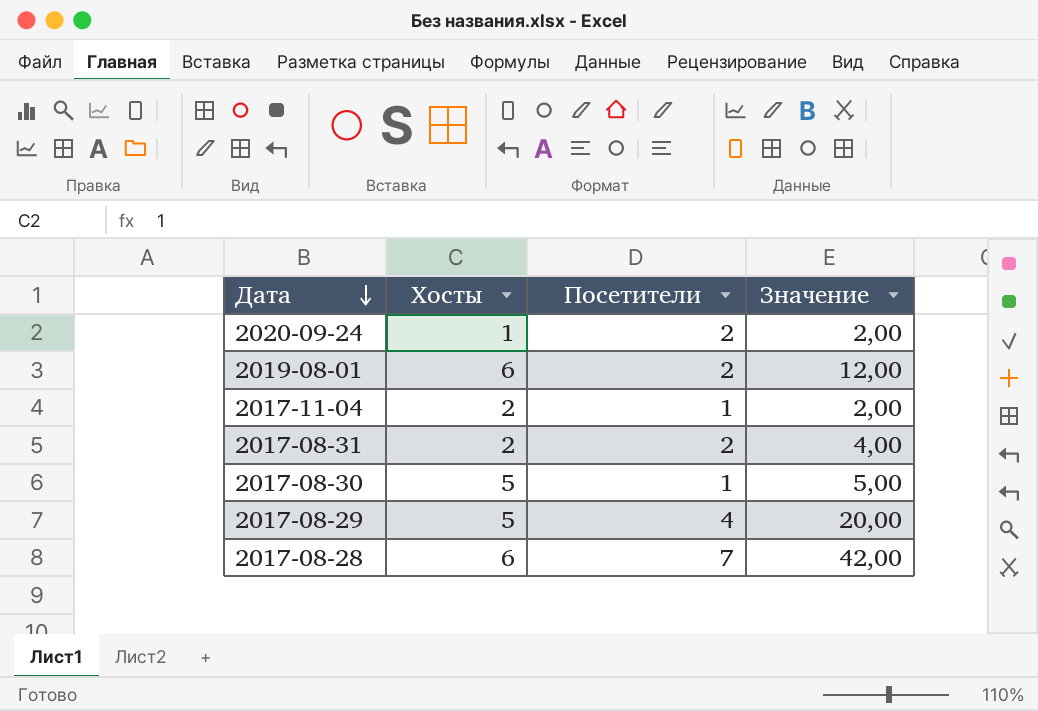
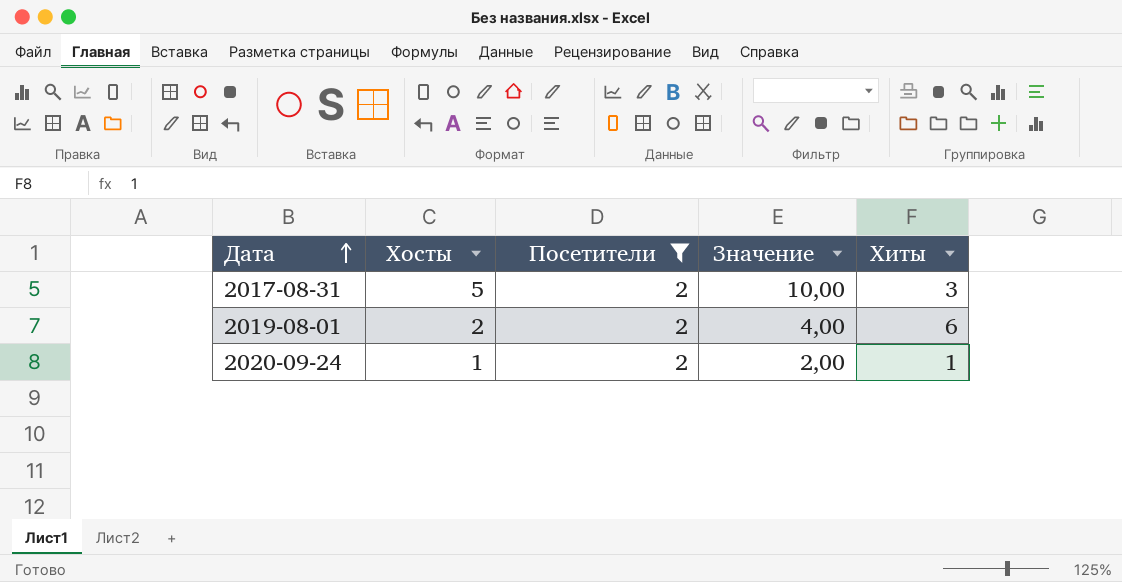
filter: none -> Посетители = 2
row order: Дата descending -> Дата ascending
column Хиты | position: none -> 5
2017-08-31 | Хосты: 2 -> 5
2017-08-31 | Значение: 4,00 -> 10,00
2019-08-01 | Хосты: 6 -> 2
2019-08-01 | Значение: 12,00 -> 4,00

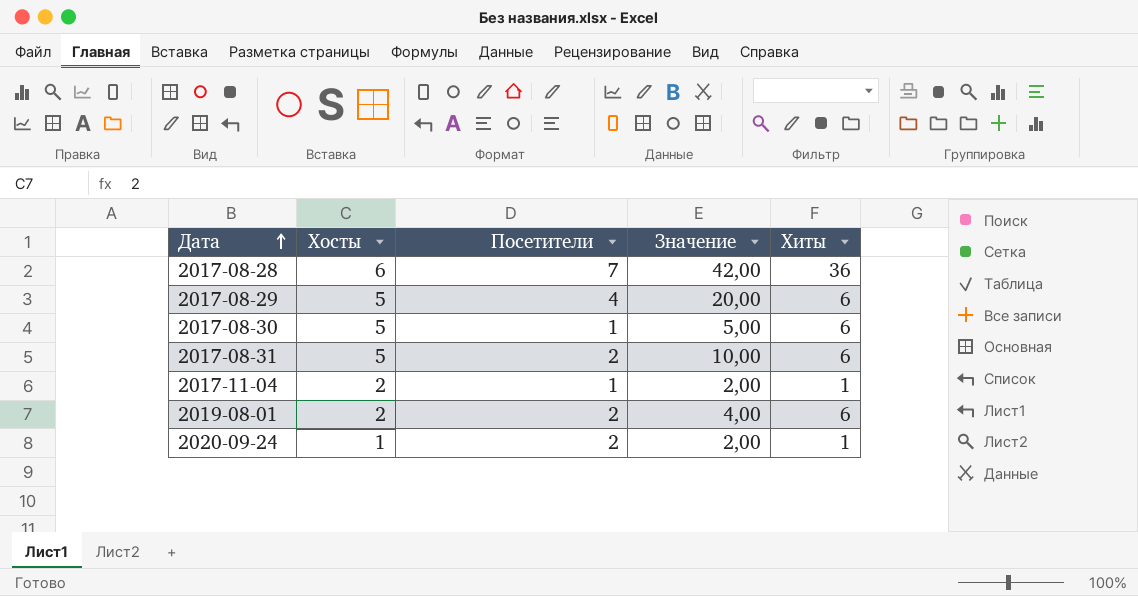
filter: Посетители = 2 -> none
2017-08-31 | Хиты: 3 -> 6

